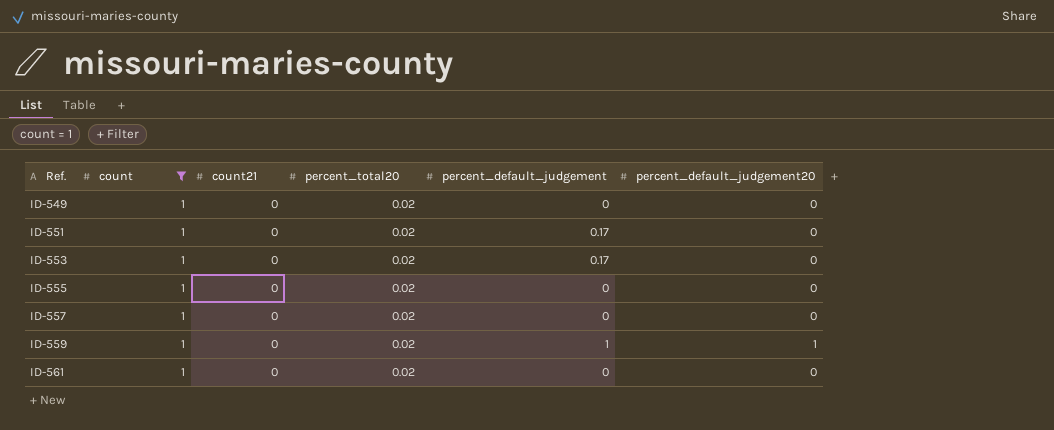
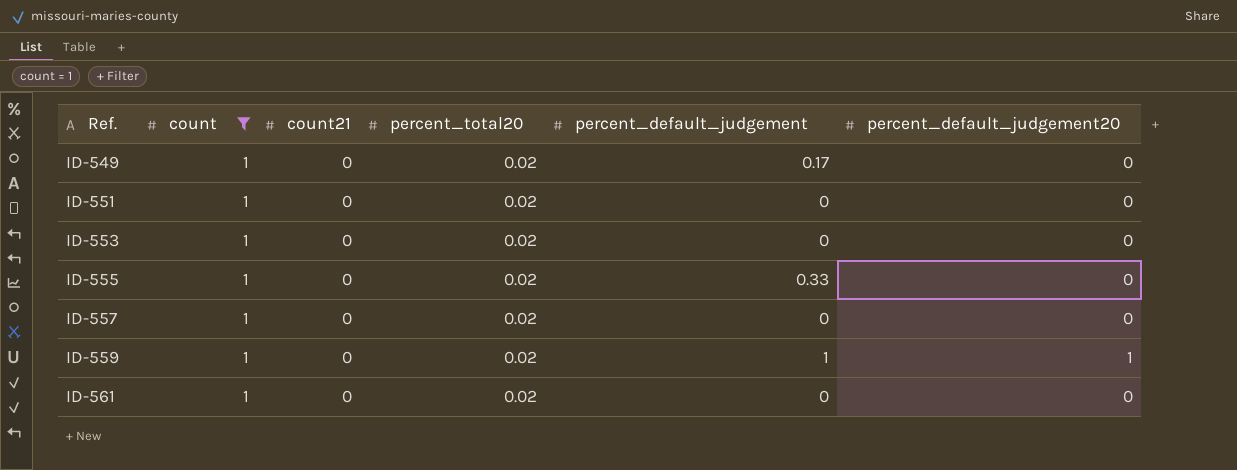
ID-549 | percent_default_judgement: 0 -> 0.17
ID-551 | percent_default_judgement: 0.17 -> 0
ID-553 | percent_default_judgement: 0.17 -> 0
ID-555 | percent_default_judgement: 0 -> 0.33

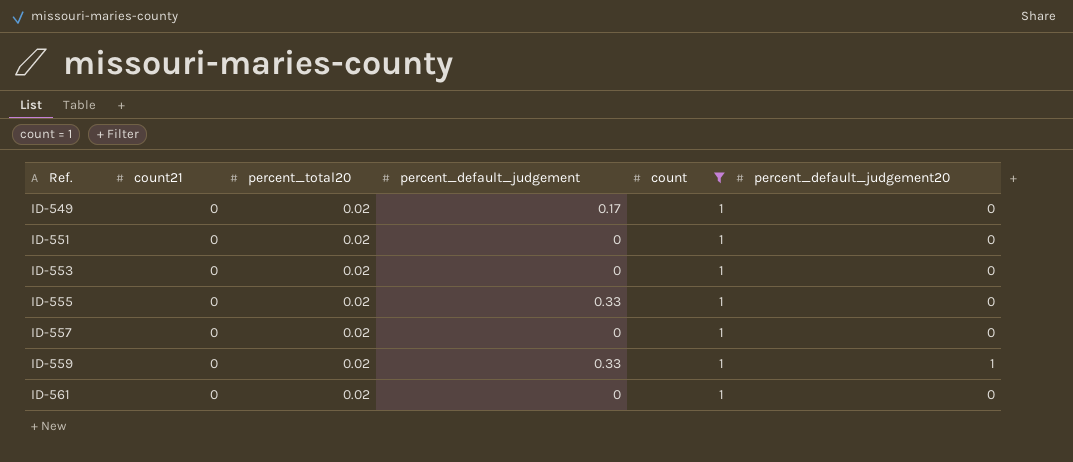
column count | position: 2 -> 5
ID-559 | percent_default_judgement: 1 -> 0.33

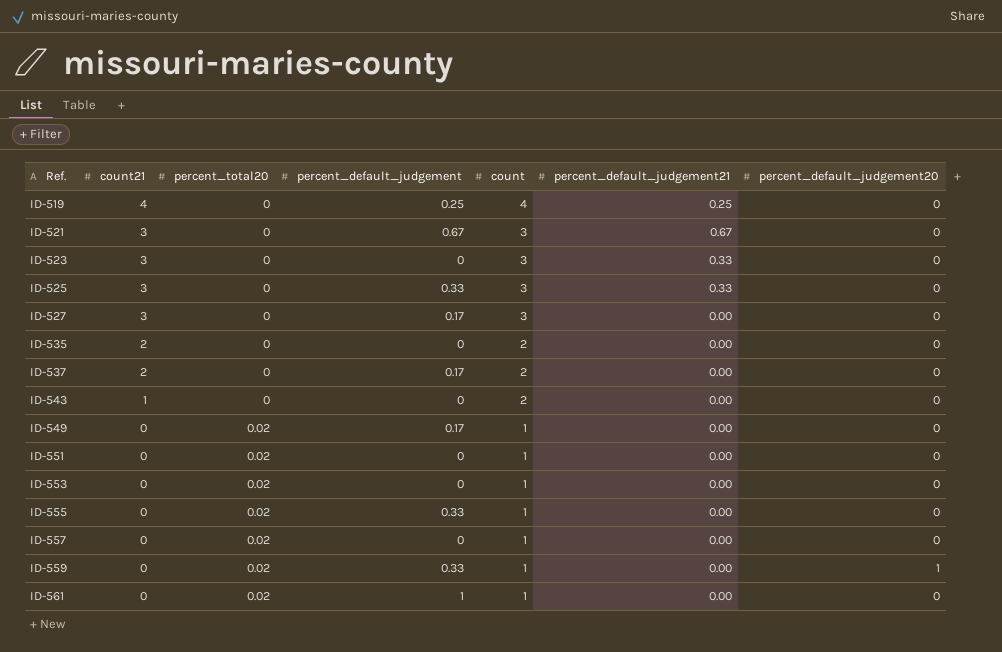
filter: count = 1 -> none
column percent_default_judgement21 | position: none -> 6
ID-561 | percent_default_judgement: 0 -> 1

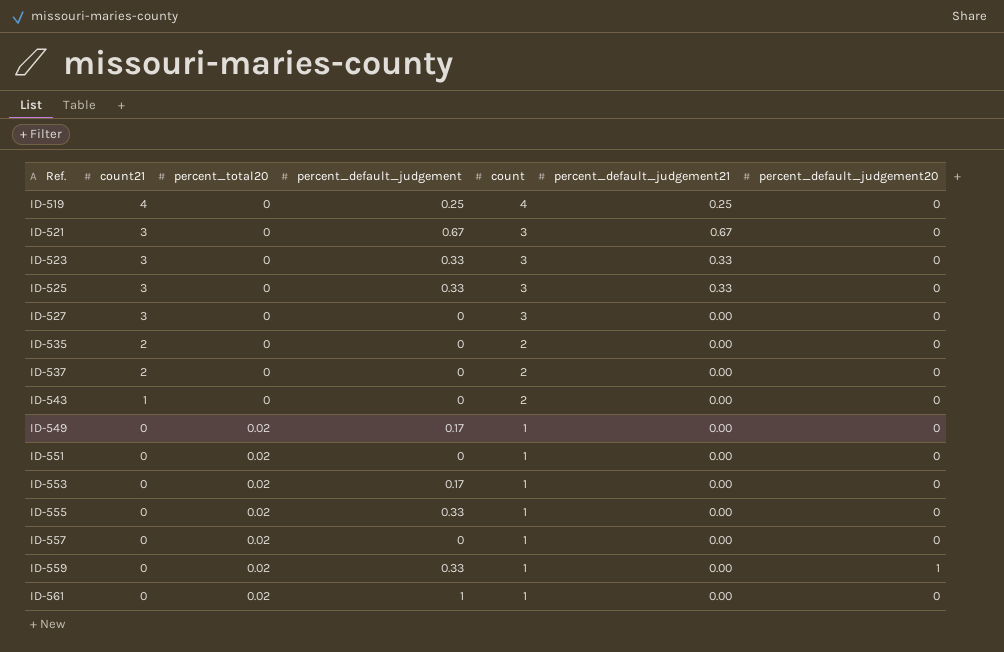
ID-523 | percent_default_judgement: 0 -> 0.33
ID-527 | percent_default_judgement: 0.17 -> 0
ID-537 | percent_default_judgement: 0.17 -> 0
ID-553 | percent_default_judgement: 0 -> 0.17

